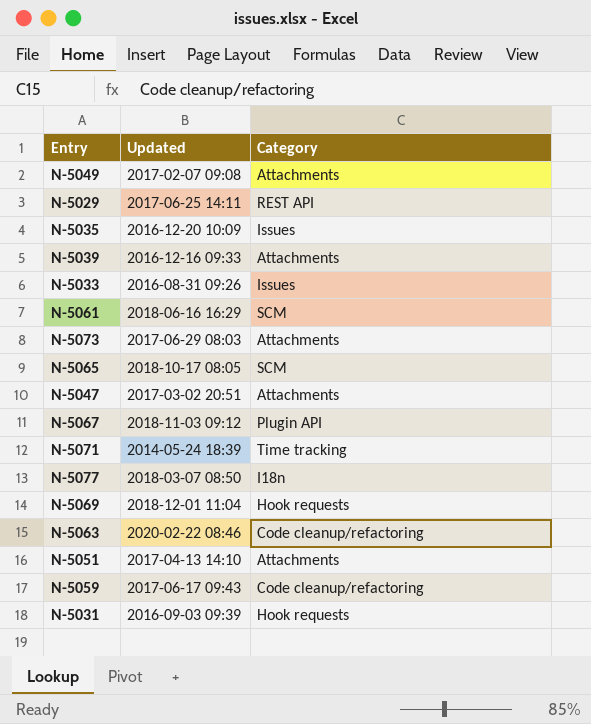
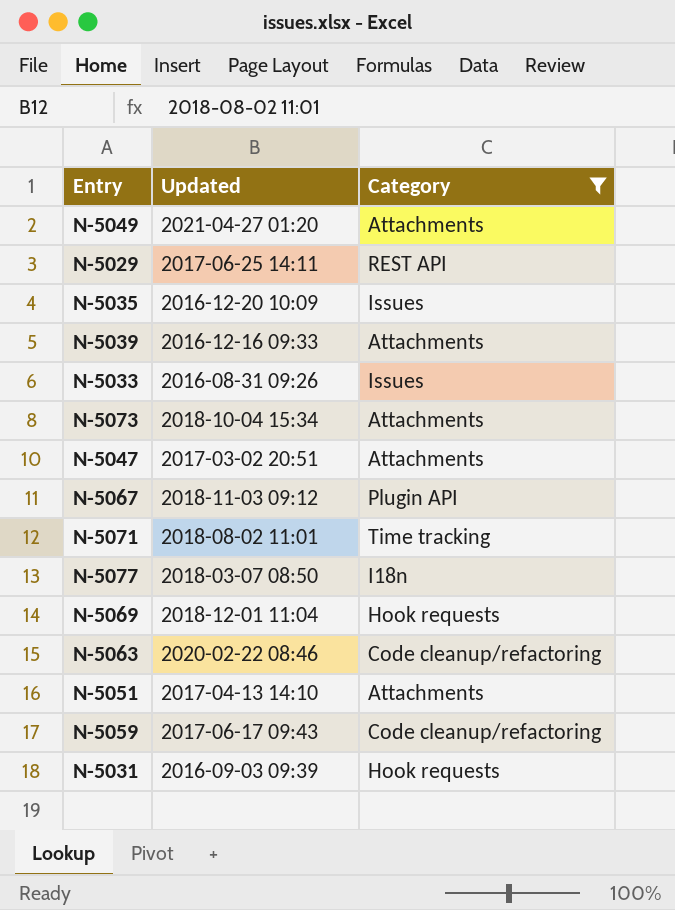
filter: none -> Category != SCM
N-5049 | Updated: 2017-02-07 09:08 -> 2021-04-27 01:20
N-5073 | Updated: 2017-06-29 08:03 -> 2018-10-04 15:34
N-5071 | Updated: 2014-05-24 18:39 -> 2018-08-02 11:01

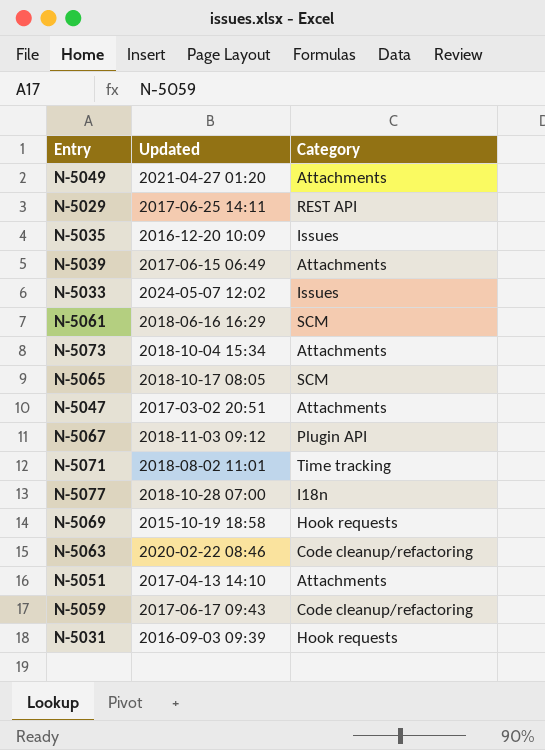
filter: Category != SCM -> none
N-5039 | Updated: 2016-12-16 09:33 -> 2017-06-15 06:49
N-5033 | Updated: 2016-08-31 09:26 -> 2024-05-07 12:02
N-5077 | Updated: 2018-03-07 08:50 -> 2018-10-28 07:00
N-5069 | Updated: 2018-12-01 11:04 -> 2015-10-19 18:58

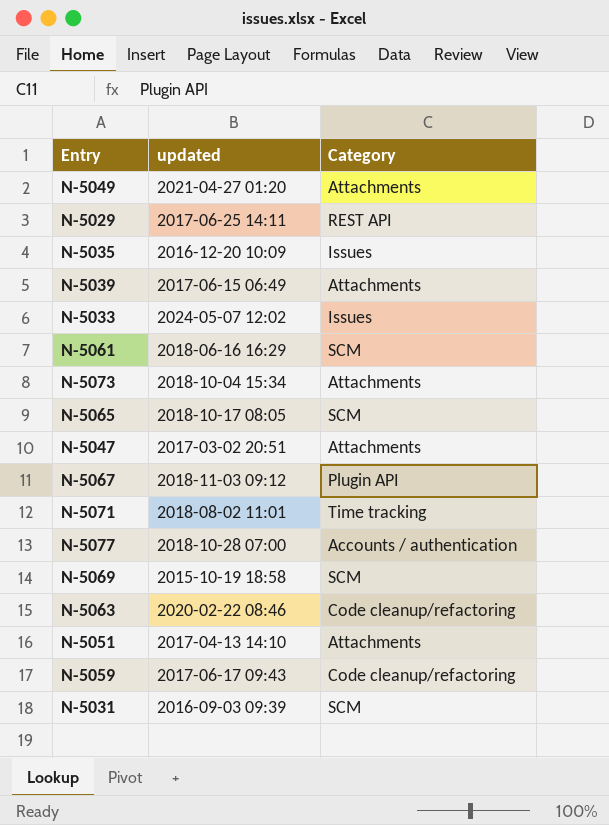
column name: Updated -> updated
N-5077 | Category: I18n -> Accounts / authentication
N-5069 | Category: Hook requests -> SCM
N-5031 | Category: Hook requests -> SCM

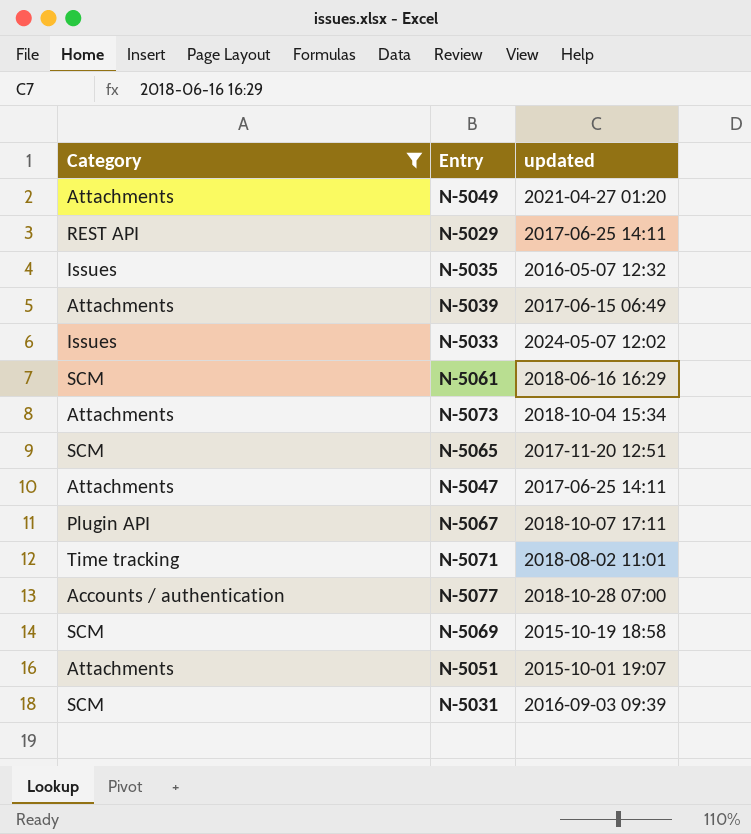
filter: none -> Category != Code cleanup/refactoring
column Category | position: 3 -> 1
N-5035 | updated: 2016-12-20 10:09 -> 2016-05-07 12:32
N-5065 | updated: 2018-10-17 08:05 -> 2017-11-20 12:51
N-5047 | updated: 2017-03-02 20:51 -> 2017-06-25 14:11
N-5067 | updated: 2018-11-03 09:12 -> 2018-10-07 17:11
N-5051 | updated: 2017-04-13 14:10 -> 2015-10-01 19:07

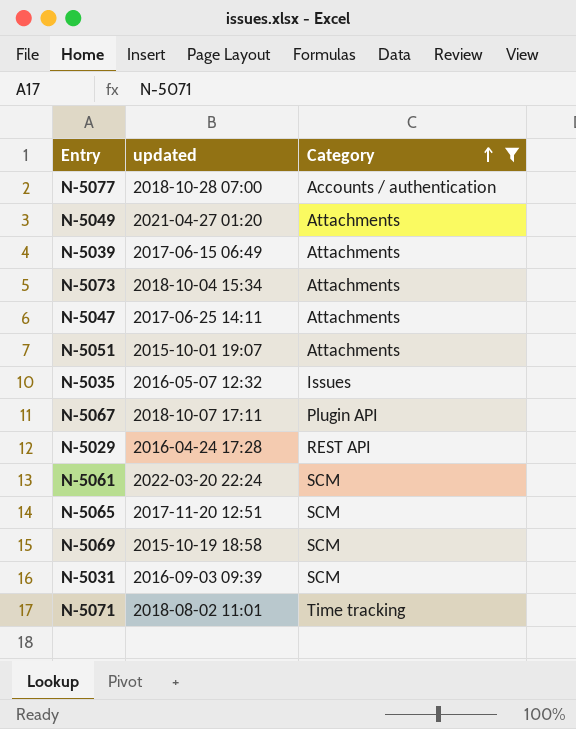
row order: none -> Category ascending
column Category | position: 1 -> 3
row N-5033: Issues | 2024-05-07 12:02 -> none
N-5029 | updated: 2017-06-25 14:11 -> 2016-04-24 17:28
N-5061 | updated: 2018-06-16 16:29 -> 2022-03-20 22:24

